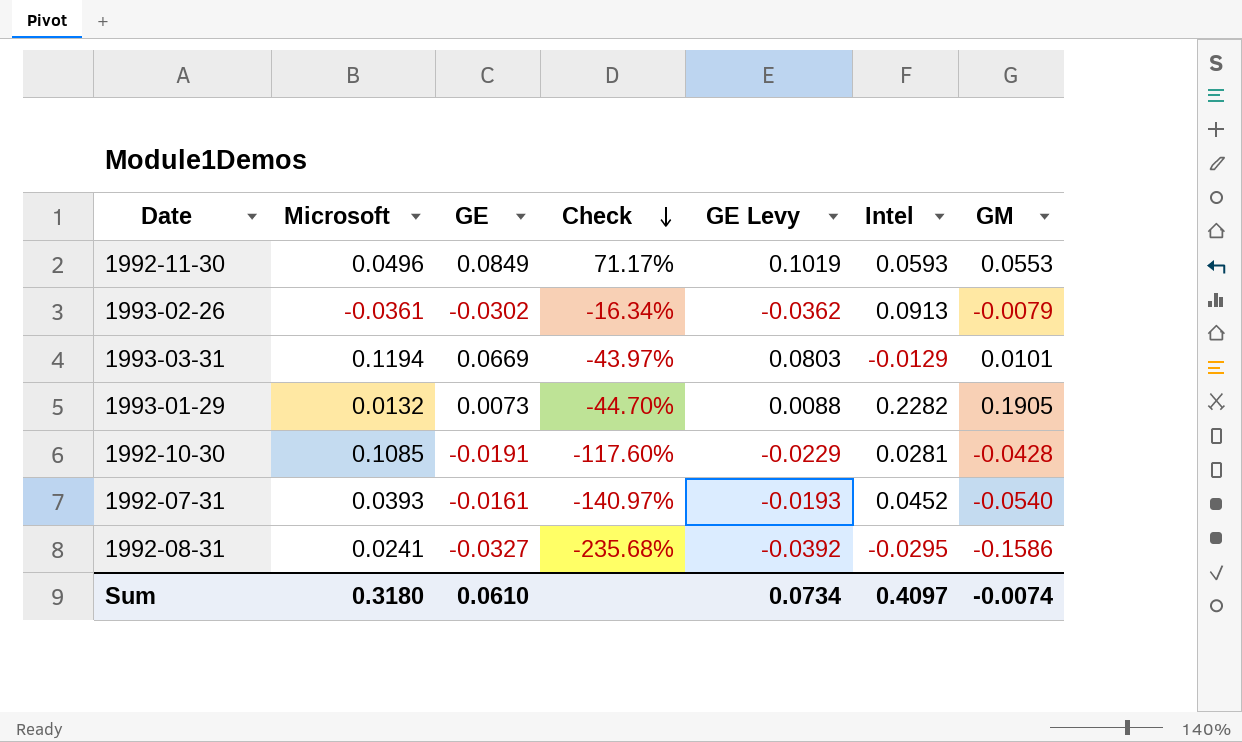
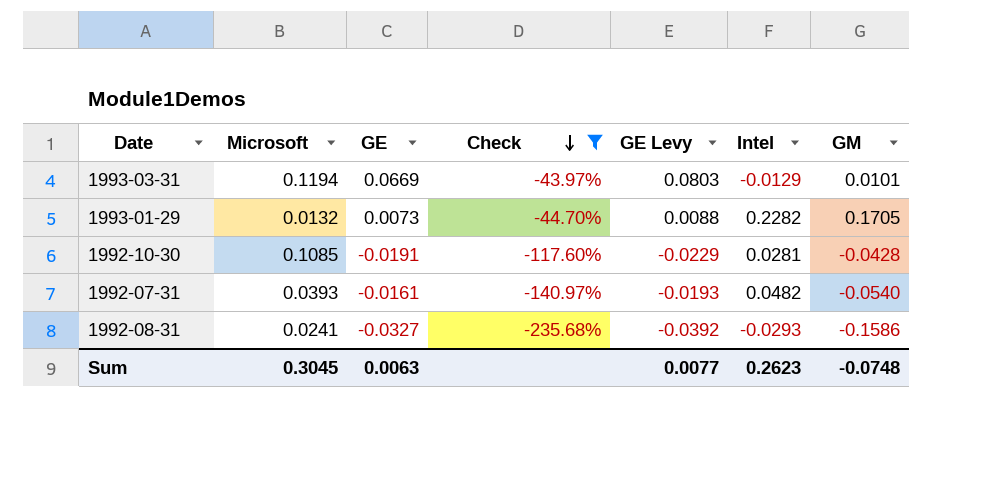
filter: none -> Check <= -43.97%
1993-01-29 | GM: 0.1905 -> 0.1705
1992-07-31 | Intel: 0.0452 -> 0.0482
1992-08-31 | Intel: -0.0295 -> -0.0293
Sum | Microsoft: 0.3180 -> 0.3045
Sum | GE: 0.0610 -> 0.0063
Sum | GE Levy: 0.0734 -> 0.0077
Sum | Intel: 0.4097 -> 0.2623
Sum | GM: -0.0074 -> -0.0748

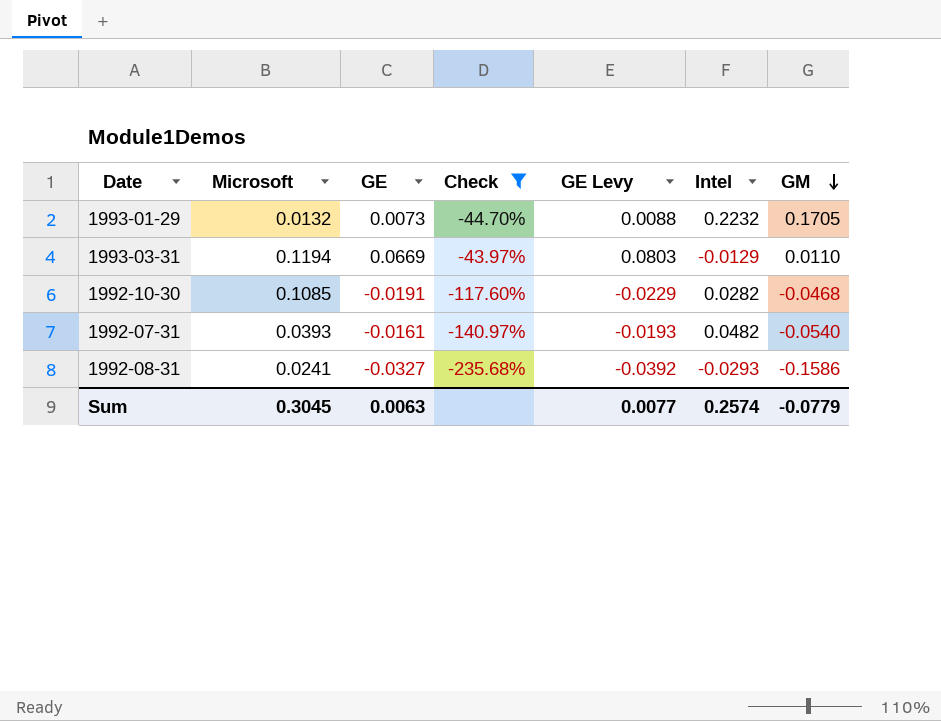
row order: Check descending -> GM descending
1993-01-29 | Intel: 0.2282 -> 0.2232
1993-03-31 | GM: 0.0101 -> 0.0110
1992-10-30 | Intel: 0.0281 -> 0.0282
1992-10-30 | GM: -0.0428 -> -0.0468
Sum | Intel: 0.2623 -> 0.2574
Sum | GM: -0.0748 -> -0.0779

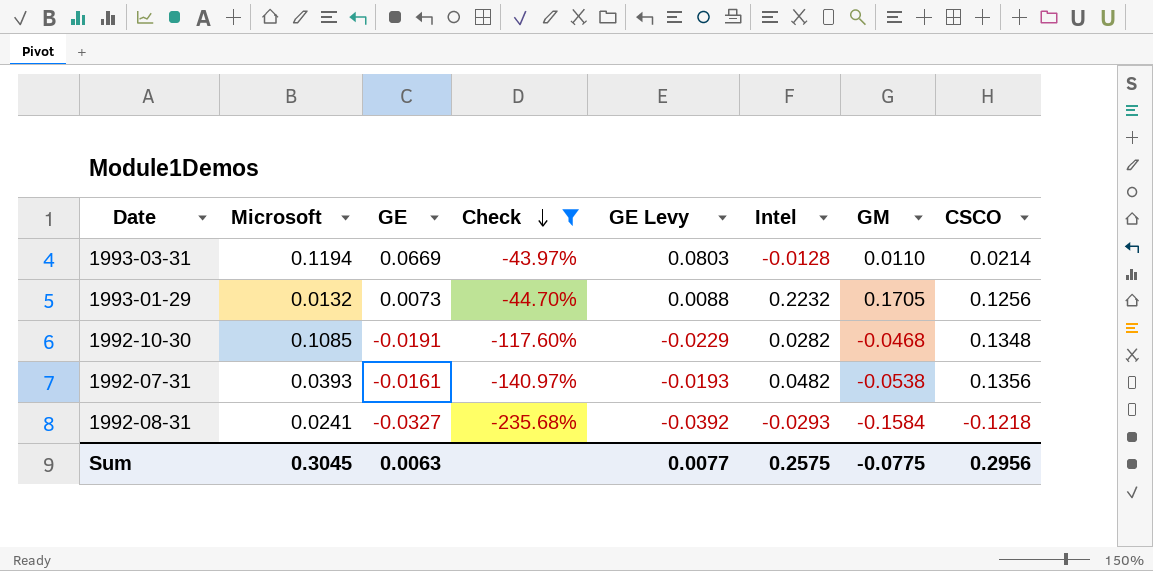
row order: GM descending -> Check descending
column CSCO | position: none -> 8
1993-03-31 | Intel: -0.0129 -> -0.0128
1992-07-31 | GM: -0.0540 -> -0.0538
1992-08-31 | GM: -0.1586 -> -0.1584
Sum | Intel: 0.2574 -> 0.2575
Sum | GM: -0.0779 -> -0.0775

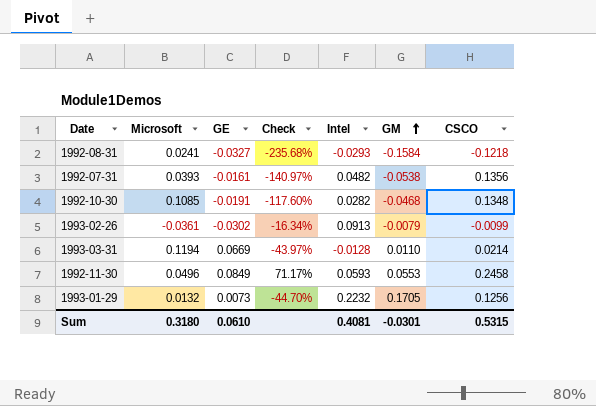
filter: Check <= -43.97% -> none
row order: Check descending -> GM ascending
column GE Levy | formula: [GE] * 1.2 -> none
Sum | Microsoft: 0.3045 -> 0.3180
Sum | GE: 0.0063 -> 0.0610
Sum | Intel: 0.2575 -> 0.4081
Sum | GM: -0.0775 -> -0.0301
Sum | CSCO: 0.2956 -> 0.5315

